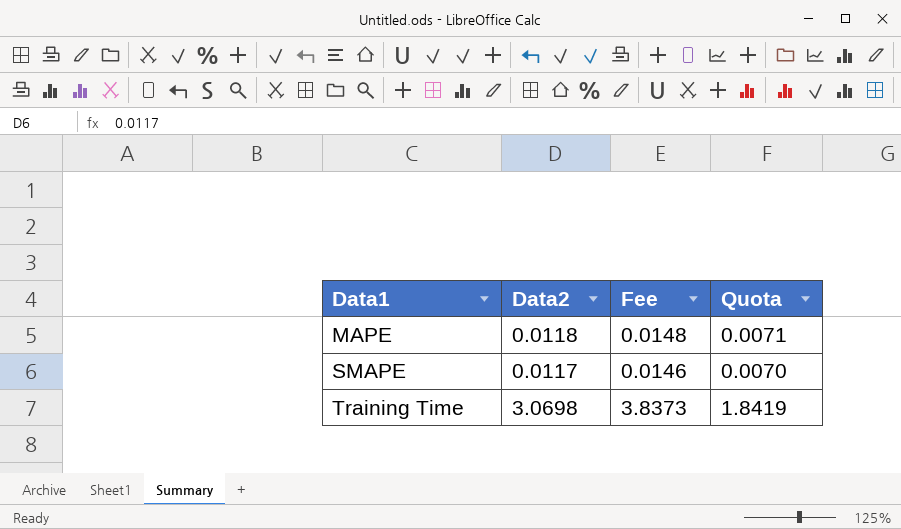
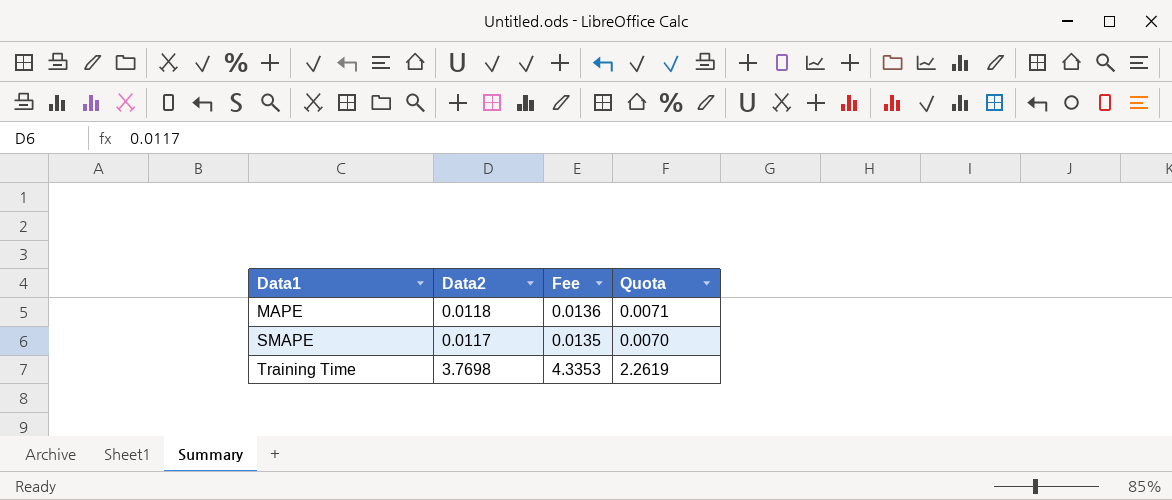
column Fee | formula: [Data2] * 1.25 -> [Data2] * 1.15
Training Time | Data2: 3.0698 -> 3.7698
Training Time | Quota: 1.8419 -> 2.2619

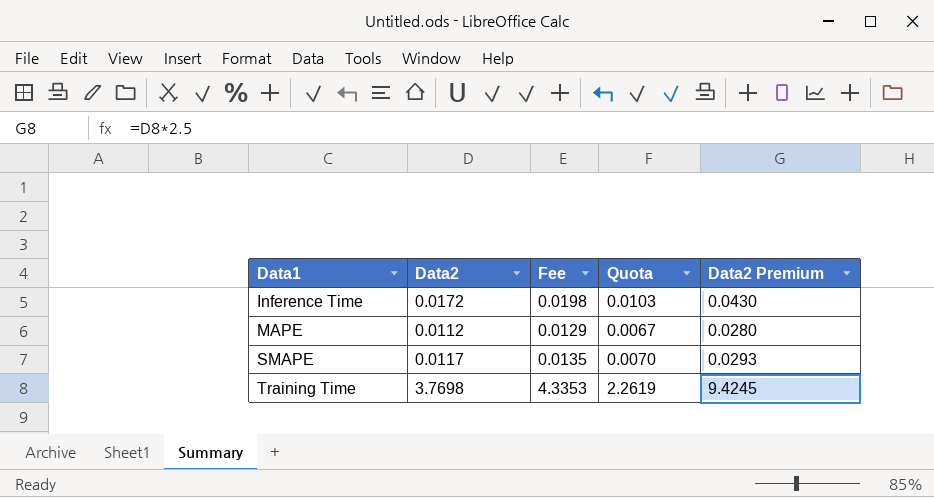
column Data2 Premium | formula: none -> [Data2] * 2.5
row Inference Time: none -> 0.0172 | 0.0198 | 0.0103 | 0.0430
MAPE | Data2: 0.0118 -> 0.0112
MAPE | Fee: 0.0136 -> 0.0129
MAPE | Quota: 0.0071 -> 0.0067

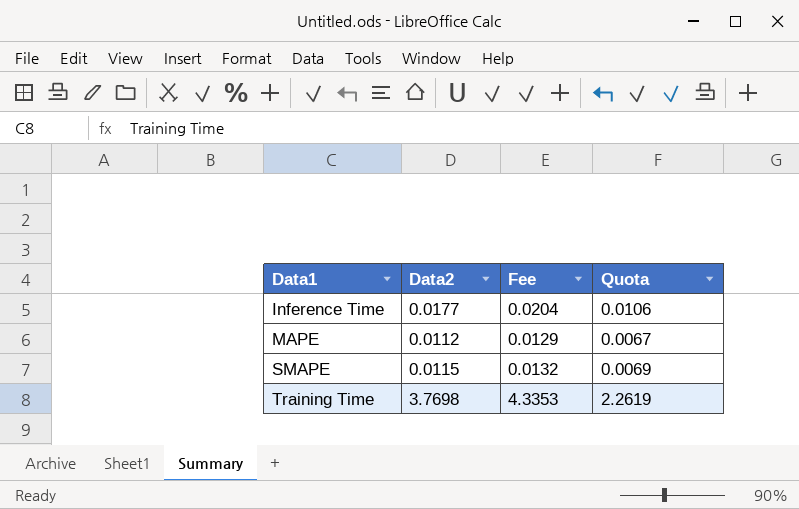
column Data2 Premium | formula: [Data2] * 2.5 -> none
Inference Time | Data2: 0.0172 -> 0.0177
Inference Time | Fee: 0.0198 -> 0.0204
Inference Time | Quota: 0.0103 -> 0.0106
SMAPE | Data2: 0.0117 -> 0.0115
SMAPE | Fee: 0.0135 -> 0.0132
SMAPE | Quota: 0.0070 -> 0.0069

